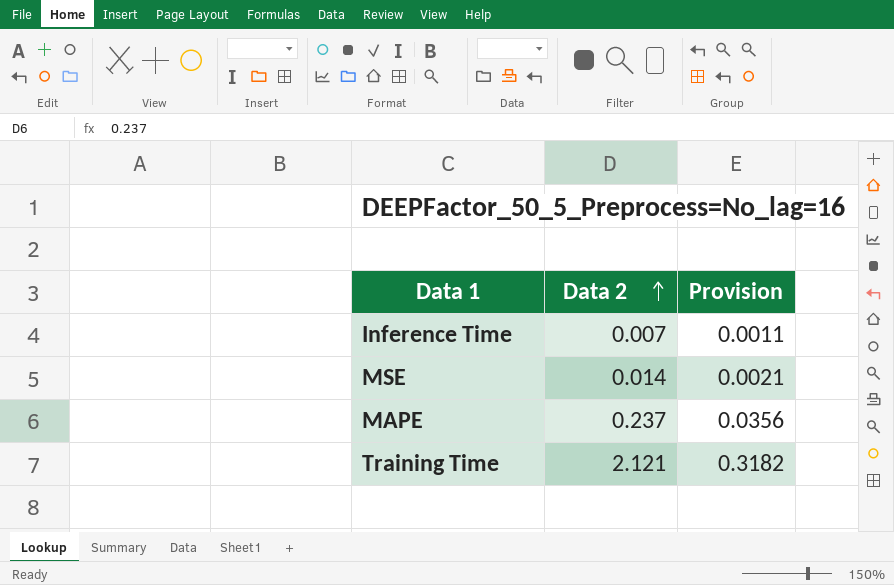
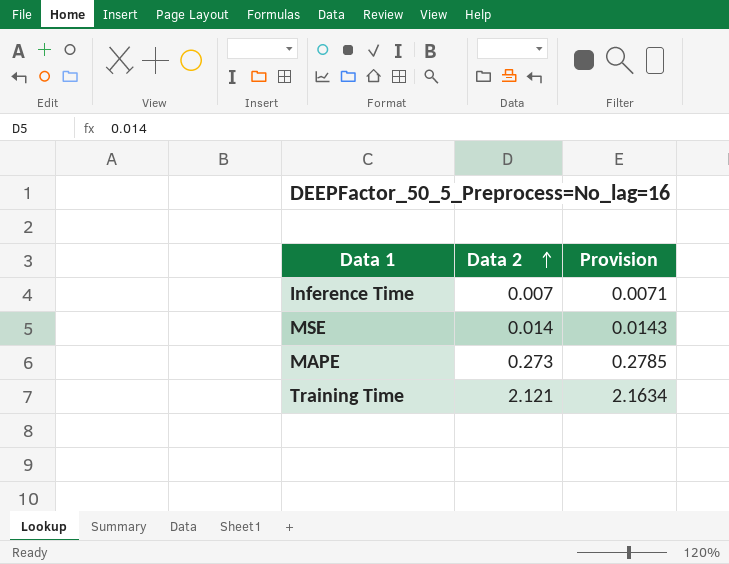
column Provision | formula: [Data 2] * 0.15 -> [Data 2] * 1.02
MAPE | Data 2: 0.237 -> 0.273

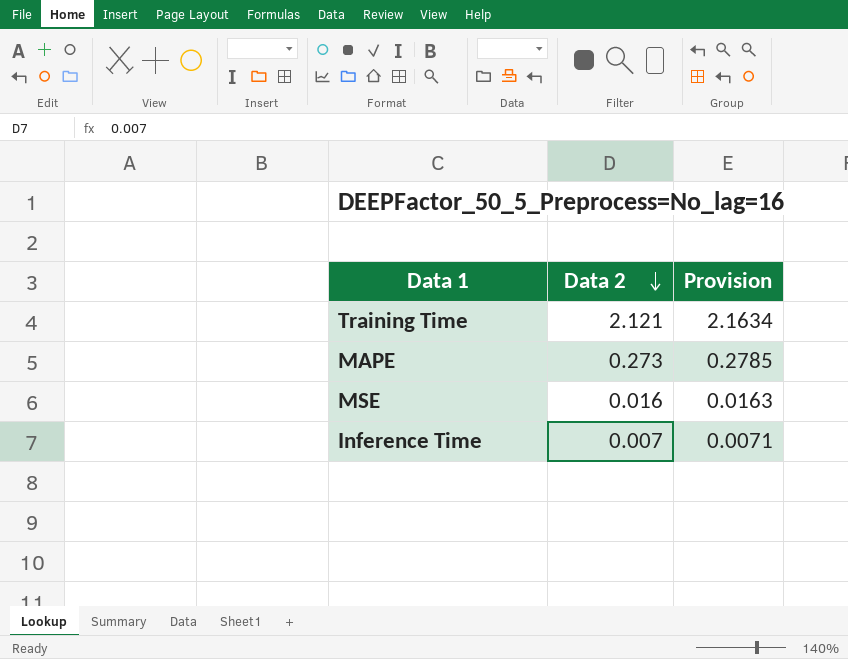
row order: Data 2 ascending -> Data 2 descending
MSE | Data 2: 0.014 -> 0.016
MSE | Provision: 0.0143 -> 0.0163

